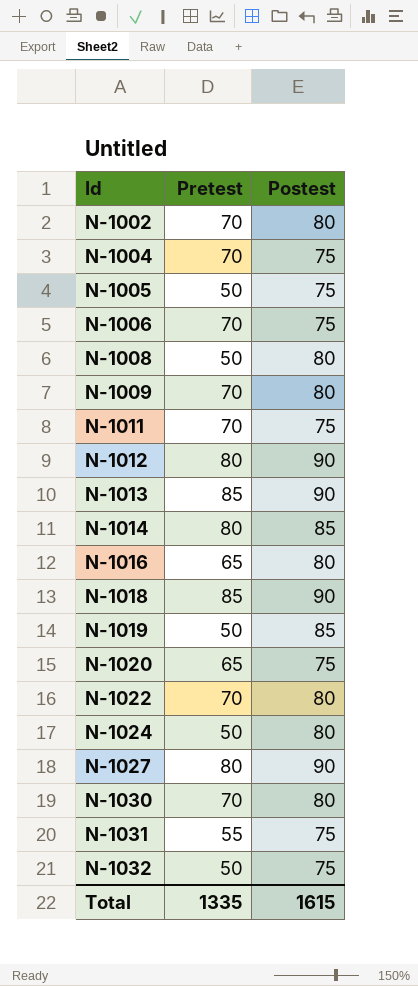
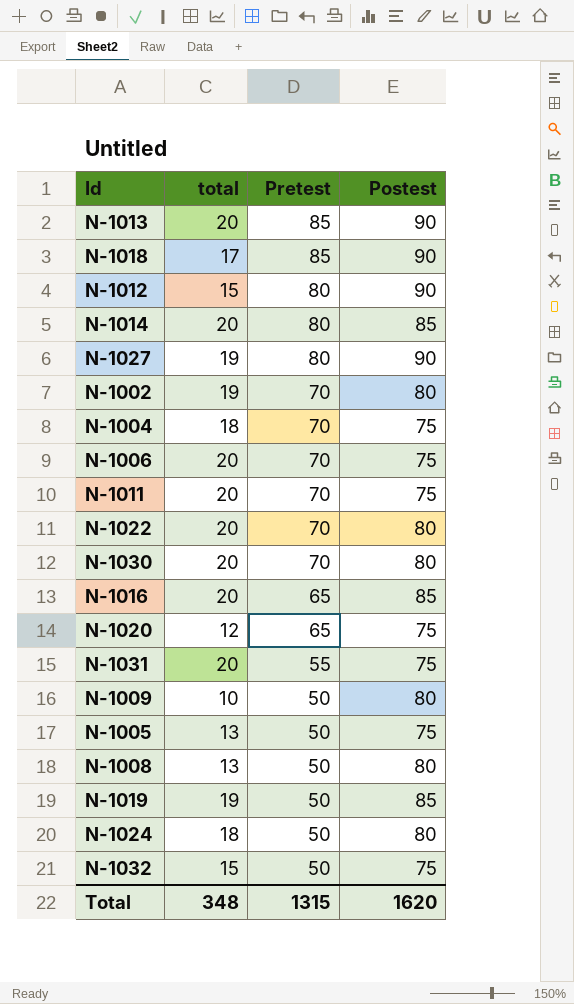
row order: Id ascending -> Pretest descending
column total | position: none -> 2
N-1016 | Postest: 80 -> 85
N-1009 | Pretest: 70 -> 50
Total | Pretest: 1335 -> 1315
Total | Postest: 1615 -> 1620

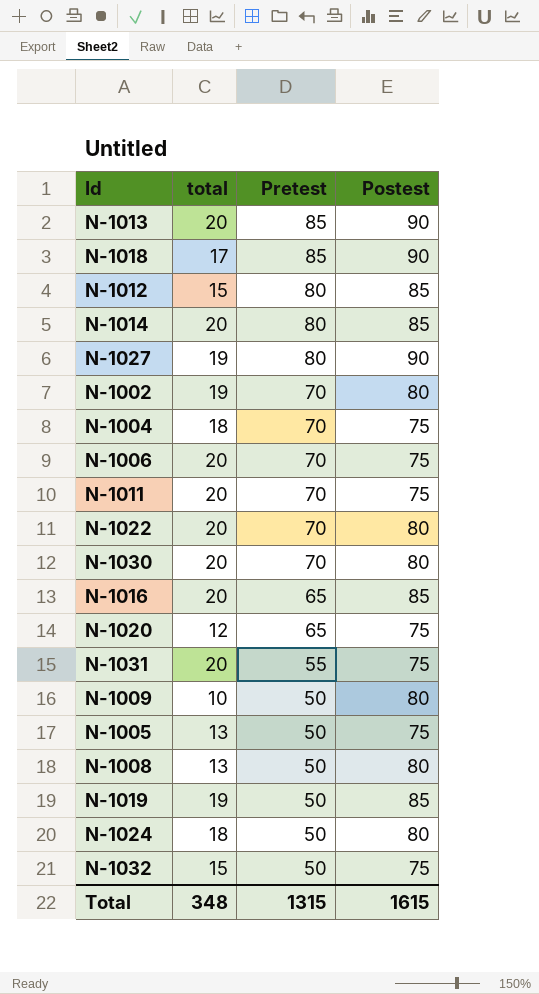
N-1012 | Postest: 90 -> 85
Total | Postest: 1620 -> 1615

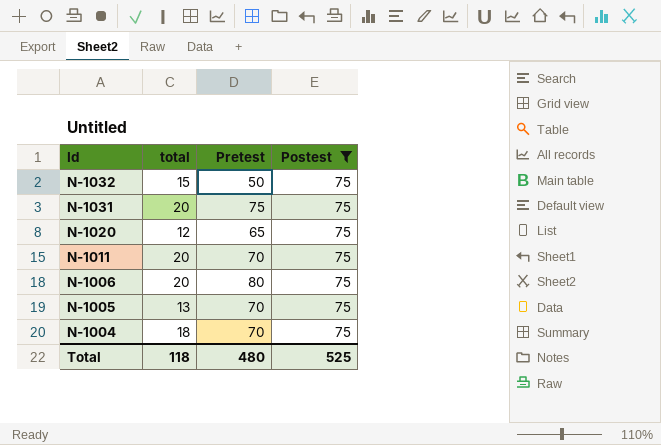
filter: none -> Postest = 75
row order: Pretest descending -> Id descending
N-1031 | Pretest: 55 -> 75
N-1006 | Pretest: 70 -> 80
N-1005 | Pretest: 50 -> 70
Total | total: 348 -> 118
Total | Pretest: 1315 -> 480
Total | Postest: 1615 -> 525

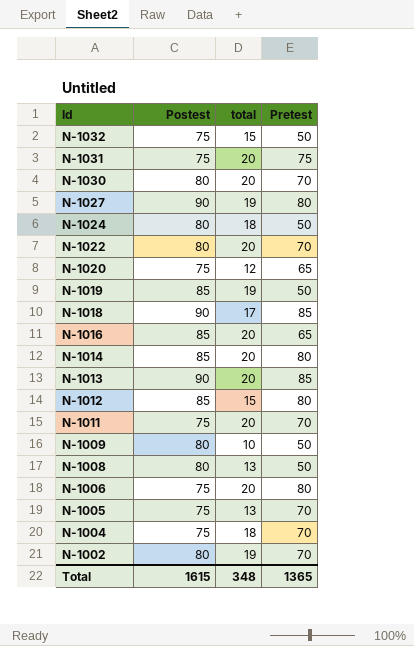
filter: Postest = 75 -> none
column Postest | position: 4 -> 2
Total | Postest: 525 -> 1615
Total | total: 118 -> 348
Total | Pretest: 480 -> 1365

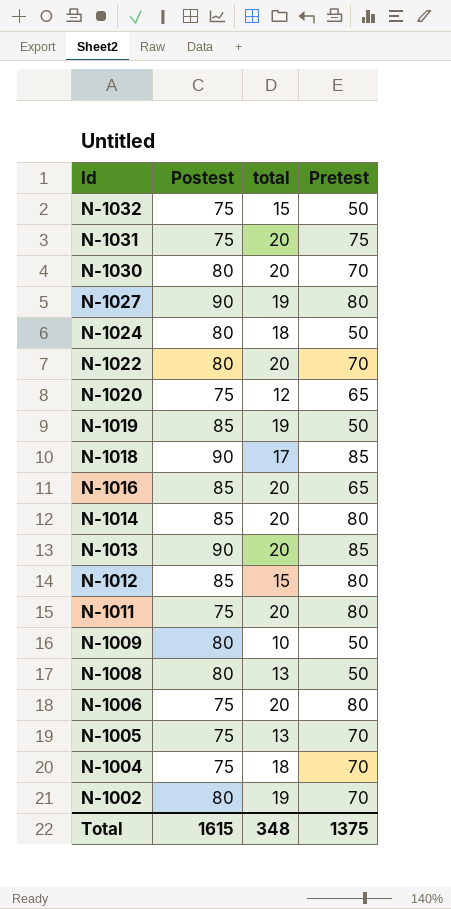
N-1011 | Pretest: 70 -> 80
Total | Pretest: 1365 -> 1375

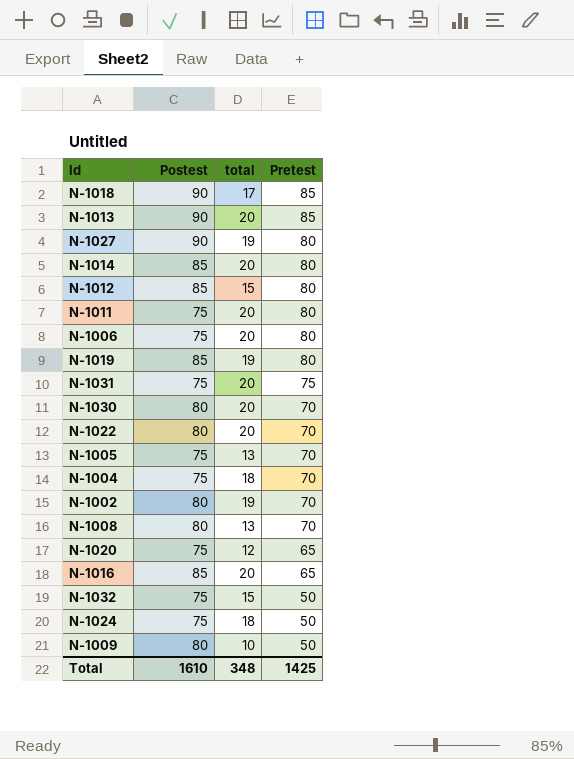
row order: Id descending -> Pretest descending
N-1019 | Pretest: 50 -> 80
N-1008 | Pretest: 50 -> 70
N-1024 | Postest: 80 -> 75
Total | Postest: 1615 -> 1610
Total | Pretest: 1375 -> 1425

